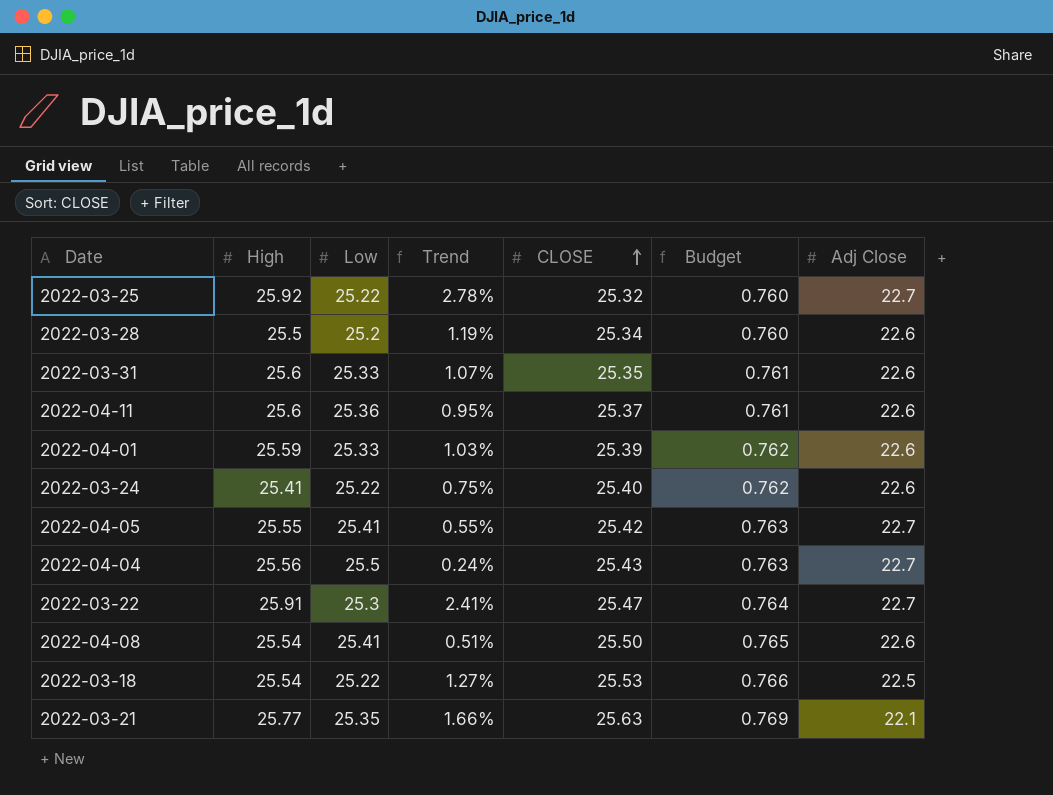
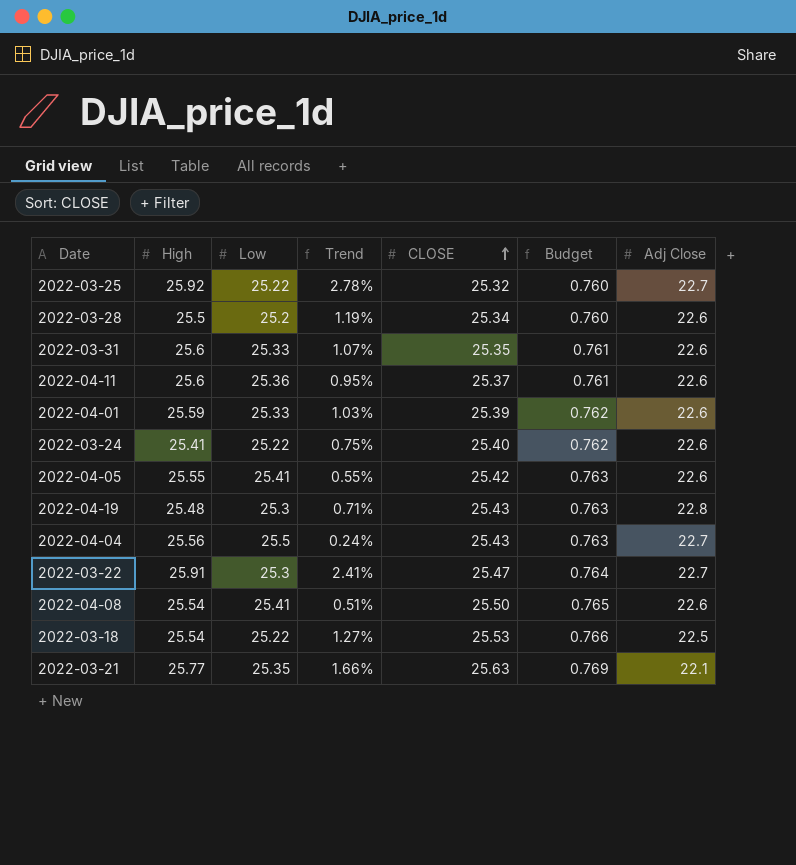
2022-04-05 | Adj Close: 22.7 -> 22.6
row 2022-04-19: none -> 25.48 | 25.3 | 0.71% | 25.43 | 0.763 | 22.8

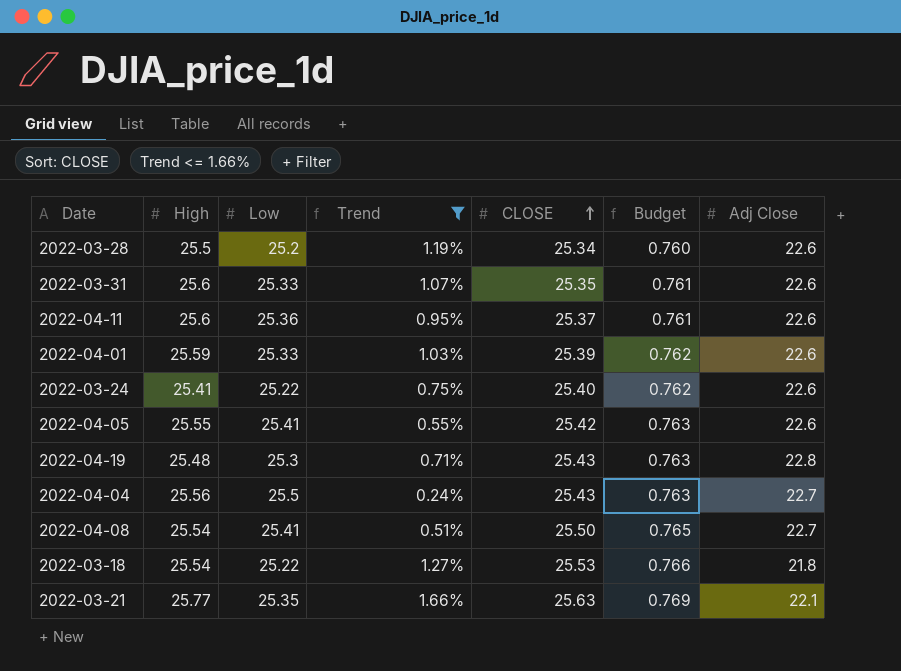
filter: none -> Trend <= 1.66%
2022-04-08 | Adj Close: 22.6 -> 22.7
2022-03-18 | Adj Close: 22.5 -> 21.8

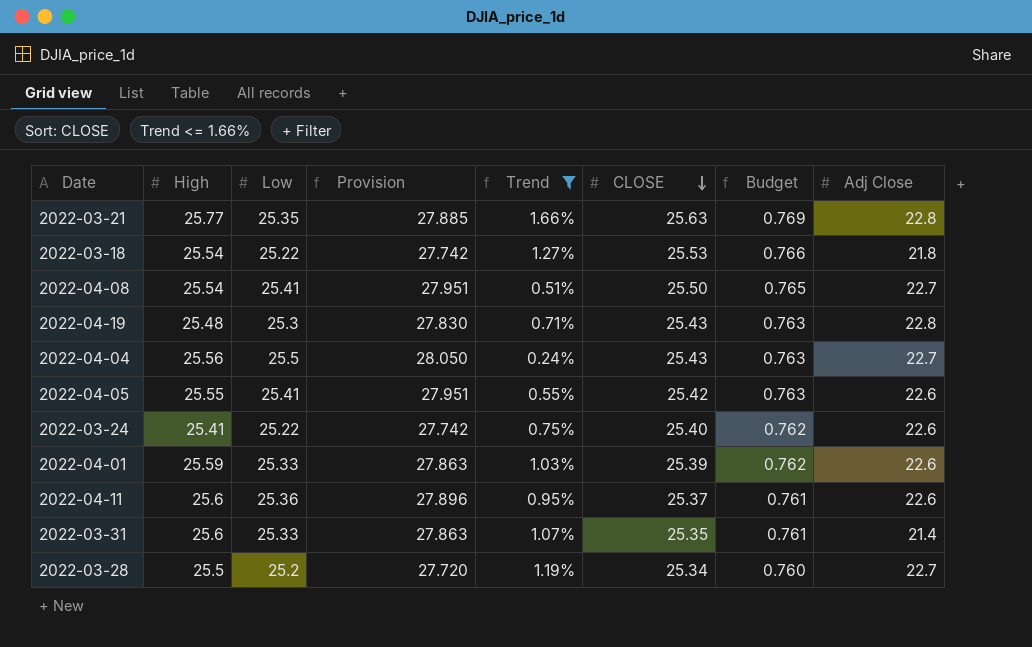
row order: CLOSE ascending -> CLOSE descending
column Provision | formula: none -> [Low] * 1.1
2022-03-21 | Adj Close: 22.1 -> 22.8
2022-03-31 | Adj Close: 22.6 -> 21.4
2022-03-28 | Adj Close: 22.6 -> 22.7

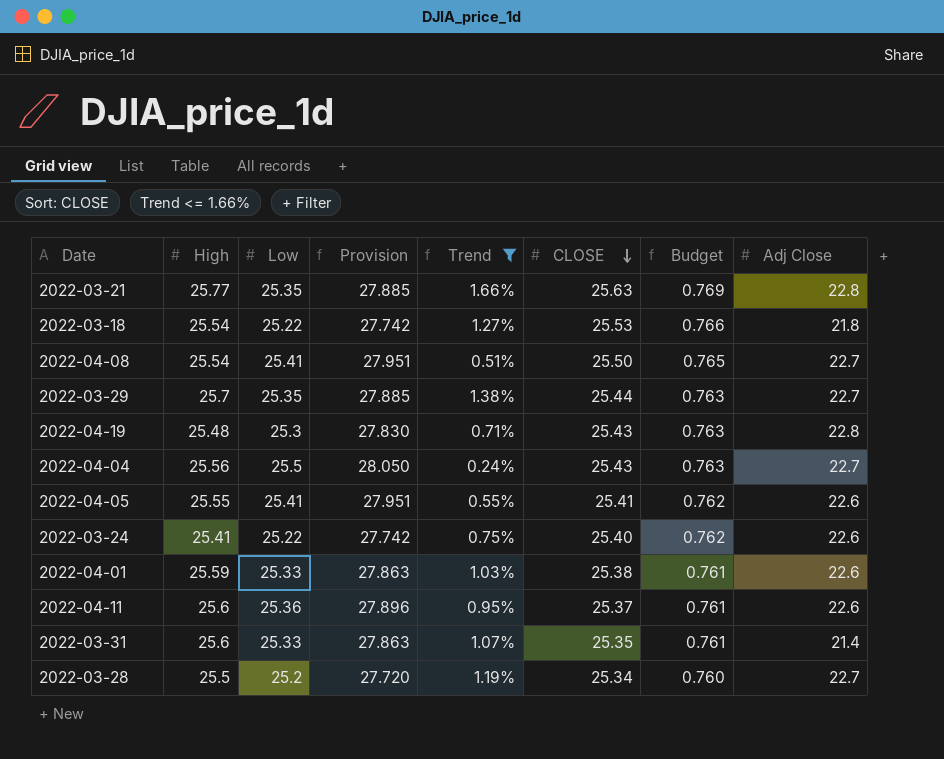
row 2022-03-29: none -> 25.7 | 25.35 | 27.885 | 1.38% | 25.44 | 0.763 | 22.7
2022-04-05 | CLOSE: 25.42 -> 25.41
2022-04-05 | Budget: 0.763 -> 0.762
2022-04-01 | CLOSE: 25.39 -> 25.38
2022-04-01 | Budget: 0.762 -> 0.761

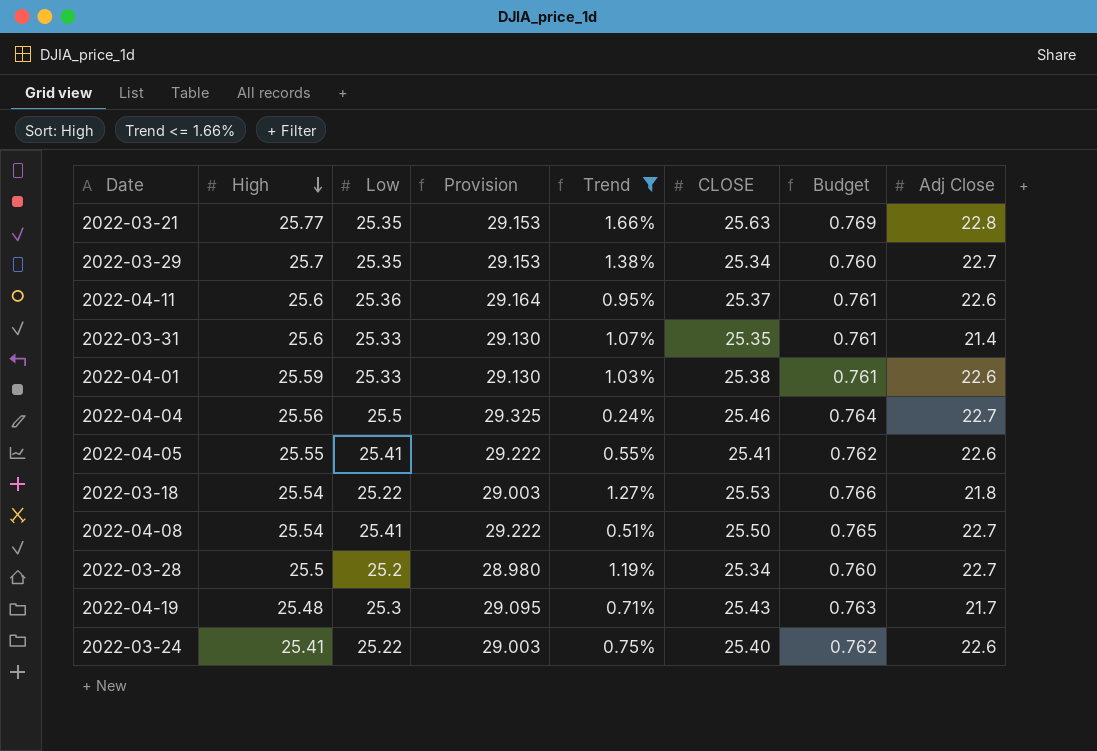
row order: CLOSE descending -> High descending
column Provision | formula: [Low] * 1.1 -> [Low] * 1.15
2022-03-29 | CLOSE: 25.44 -> 25.34
2022-03-29 | Budget: 0.763 -> 0.760
2022-04-04 | CLOSE: 25.43 -> 25.46
2022-04-04 | Budget: 0.763 -> 0.764
2022-04-19 | Adj Close: 22.8 -> 21.7

